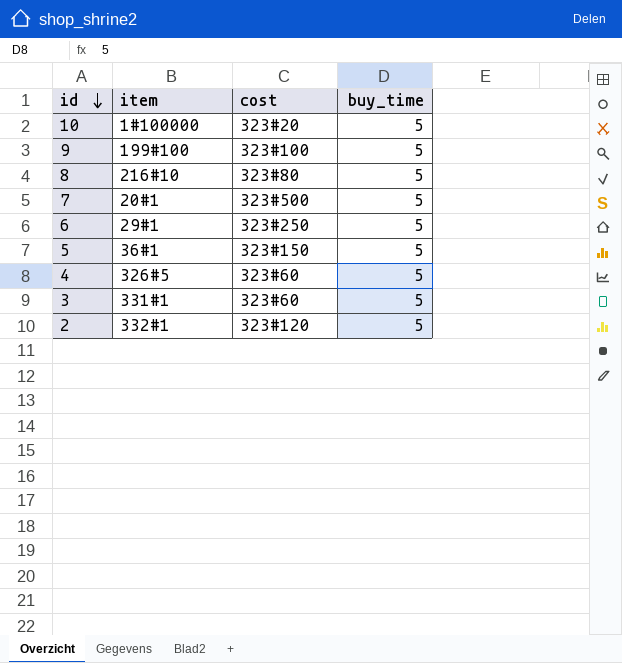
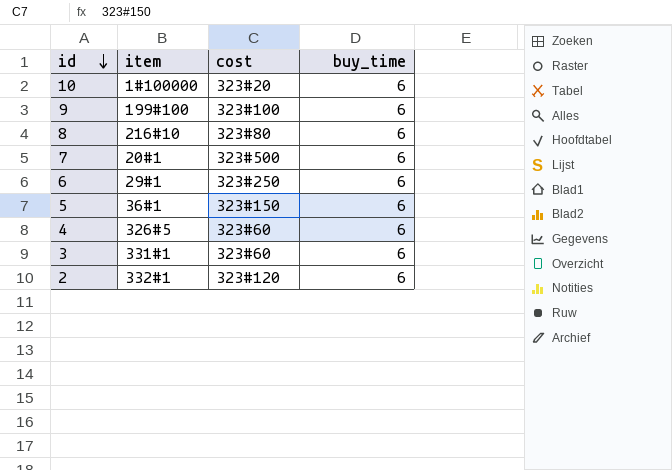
10 | buy_time: 5 -> 6
9 | buy_time: 5 -> 6
8 | buy_time: 5 -> 6
7 | buy_time: 5 -> 6
6 | buy_time: 5 -> 6
5 | buy_time: 5 -> 6
4 | buy_time: 5 -> 6
3 | buy_time: 5 -> 6
2 | buy_time: 5 -> 6

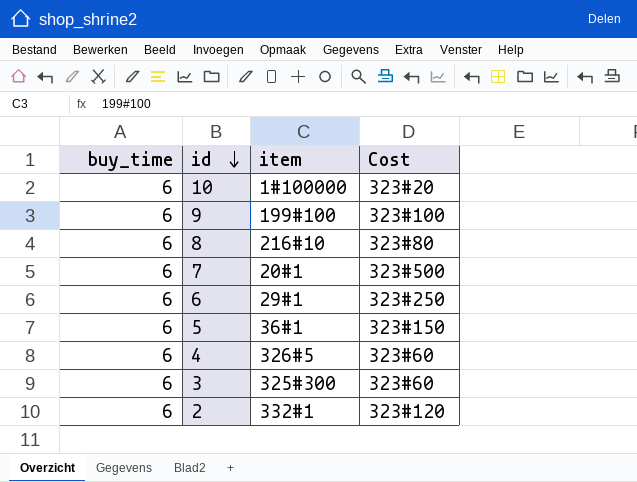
column buy_time | position: 4 -> 1
column name: cost -> Cost
3 | item: 331#1 -> 325#300

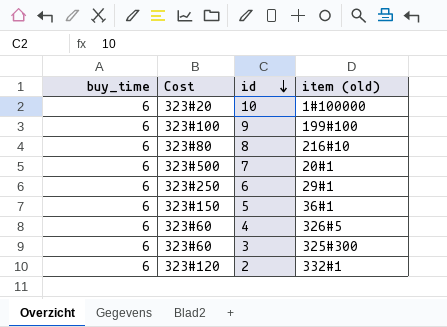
column Cost | position: 4 -> 2
column name: item -> item (old)

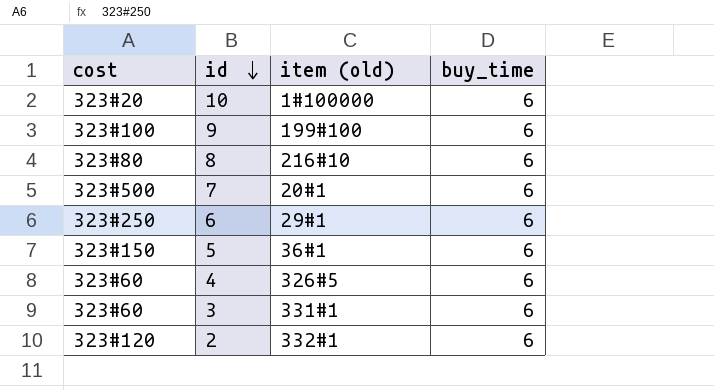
column name: Cost -> cost
column buy_time | position: 1 -> 4
3 | item (old): 325#300 -> 331#1

